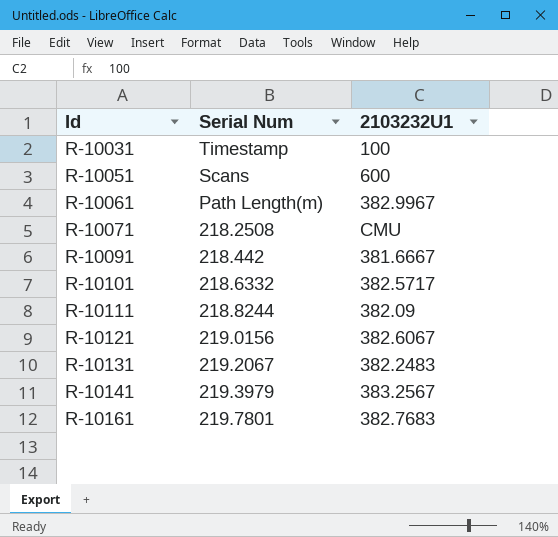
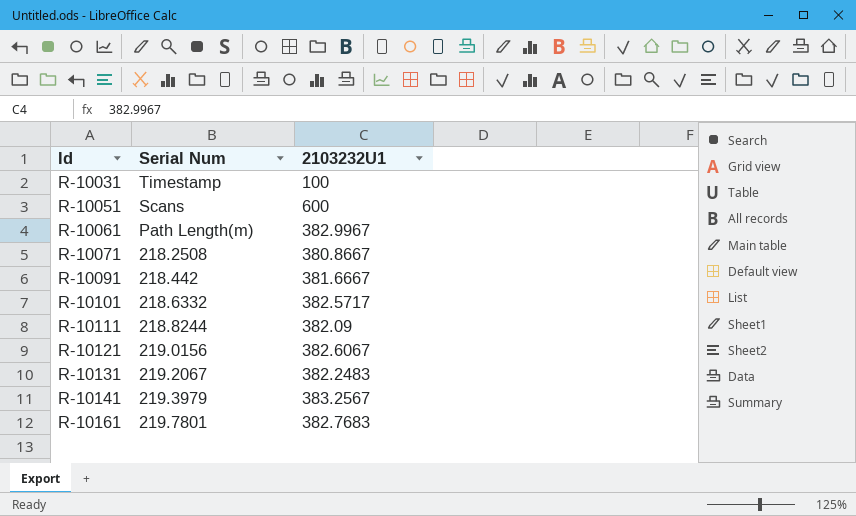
R-10071 | 2103232U1: CMU -> 380.8667

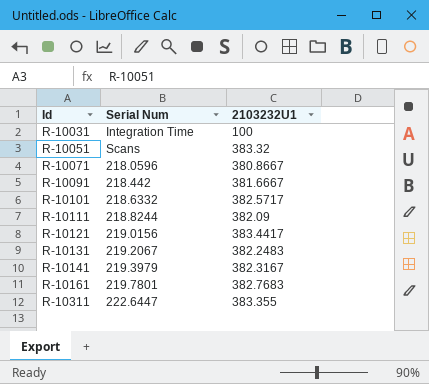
row R-10061: Path Length(m) | 382.9967 -> none
R-10031 | Serial Num: Timestamp -> Integration Time
R-10051 | 2103232U1: 600 -> 383.32
R-10071 | Serial Num: 218.2508 -> 218.0596
R-10121 | 2103232U1: 382.6067 -> 383.4417
R-10141 | 2103232U1: 383.2567 -> 382.3167
row R-10311: none -> 222.6447 | 383.355

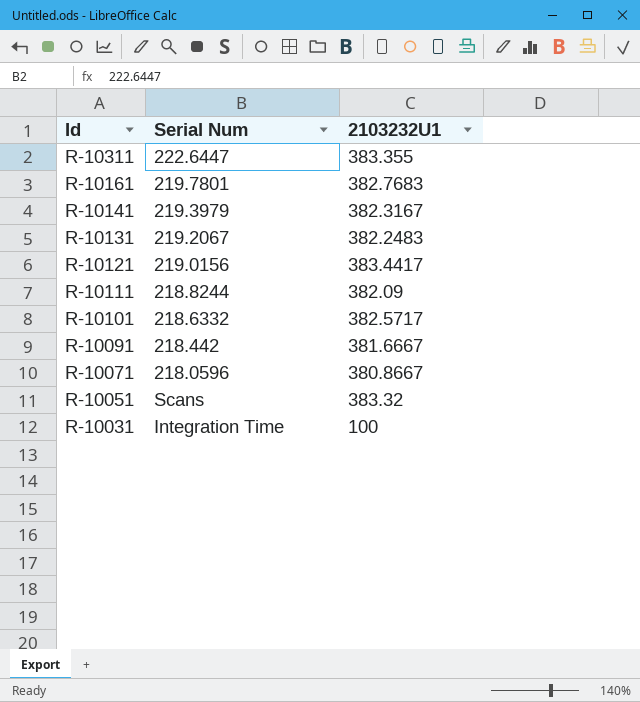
row order: Id ascending -> Id descending

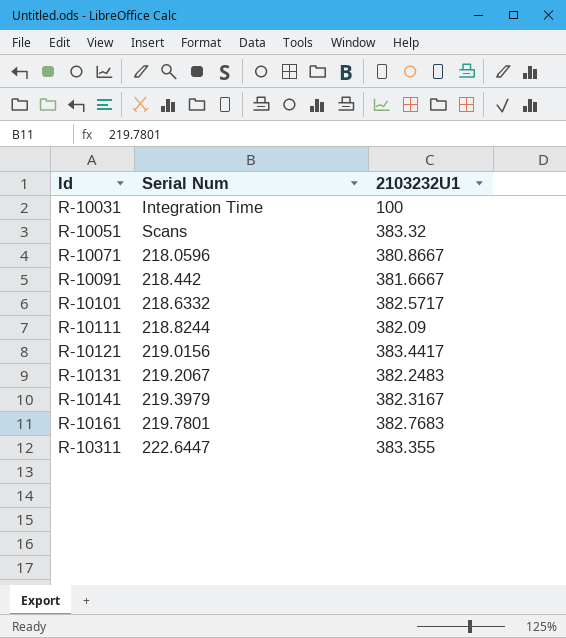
row order: Id descending -> Id ascending

